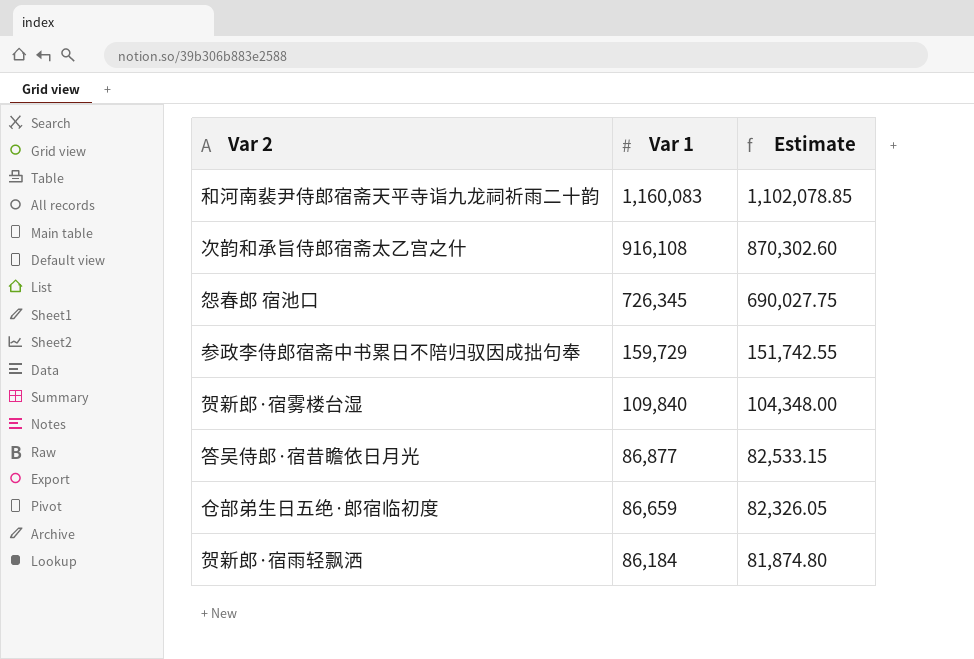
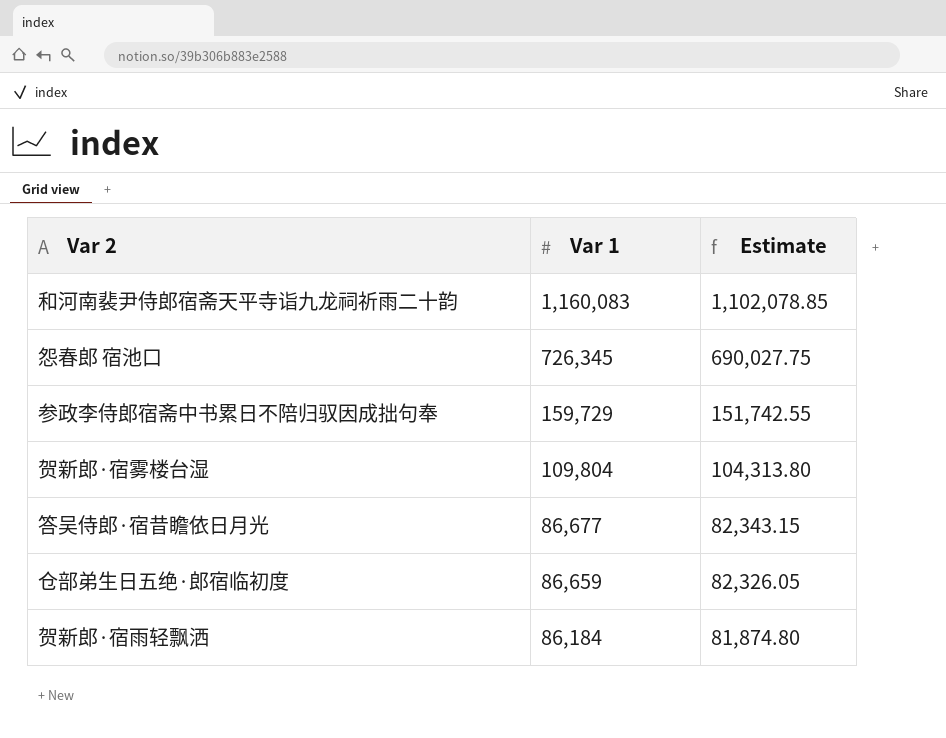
row 次韵和承旨侍郎宿斋太乙宫之什: 916,108 | 870,302.60 -> none
贺新郎·宿雾楼台湿 | Var 1: 109,840 -> 109,804
贺新郎·宿雾楼台湿 | Estimate: 104,348.00 -> 104,313.80
答吴侍郎·宿昔瞻依日月光 | Var 1: 86,877 -> 86,677
答吴侍郎·宿昔瞻依日月光 | Estimate: 82,533.15 -> 82,343.15

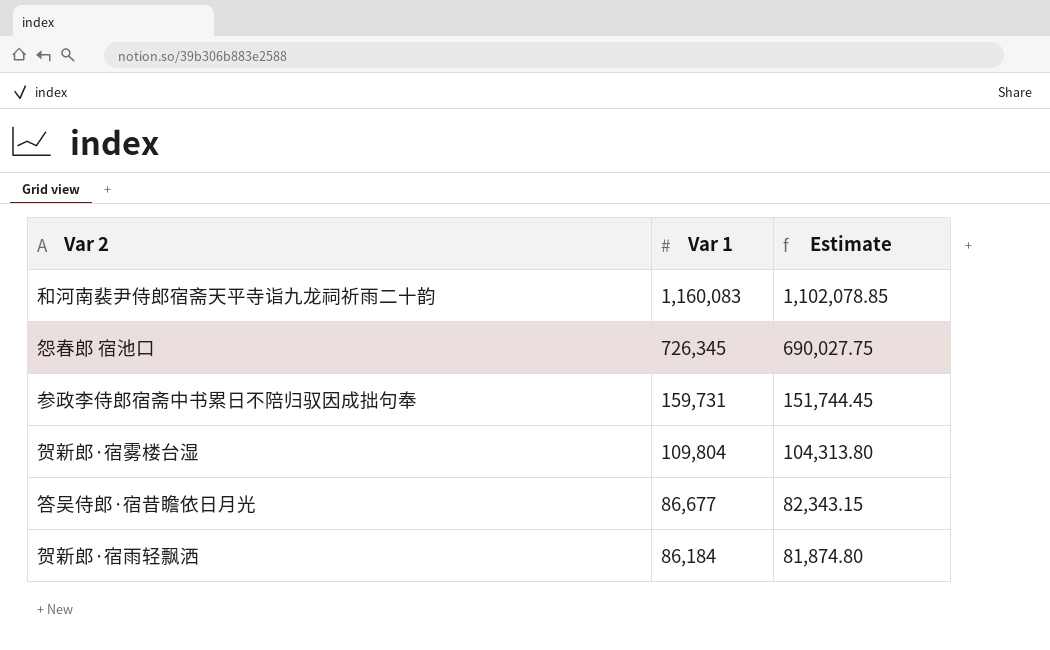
row 仓部弟生日五绝·郎宿临初度: 86,659 | 82,326.05 -> none
参政李侍郎宿斋中书累日不陪归驭因成拙句奉 | Var 1: 159,729 -> 159,731
参政李侍郎宿斋中书累日不陪归驭因成拙句奉 | Estimate: 151,742.55 -> 151,744.45

